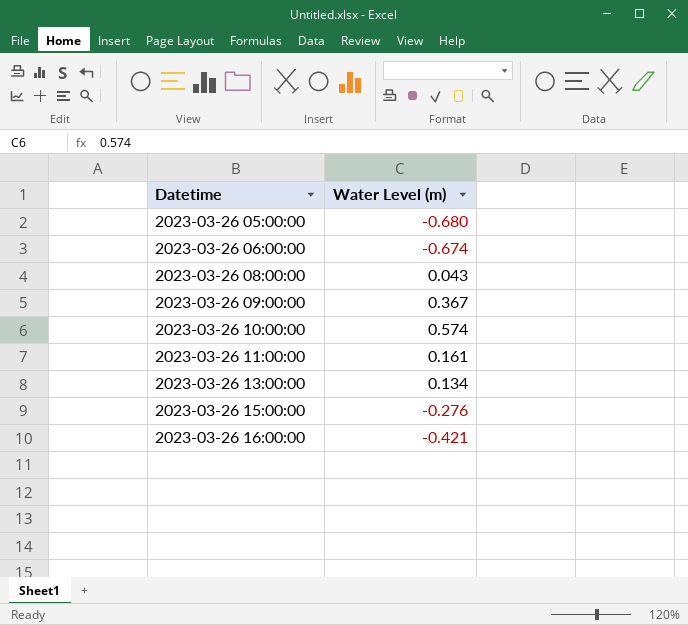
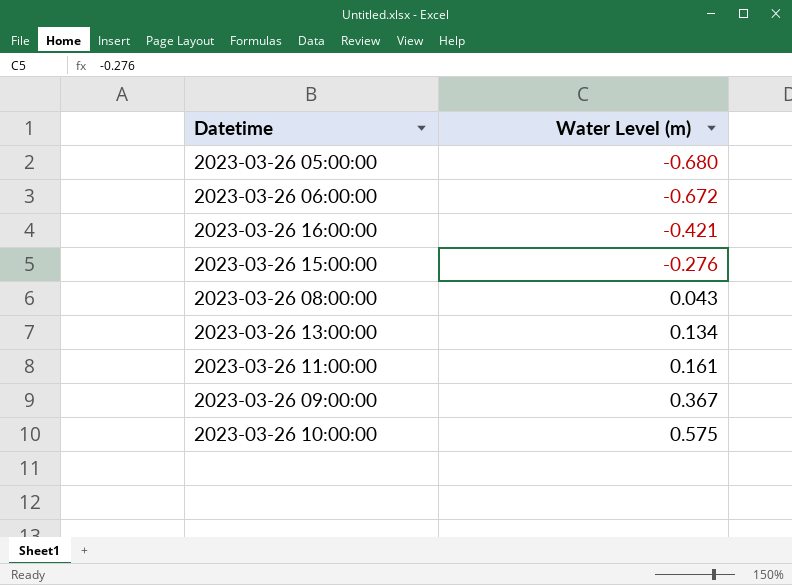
row order: Datetime ascending -> Water Level (m) ascending
2023-03-26 06:00:00 | Water Level (m): -0.674 -> -0.672
2023-03-26 10:00:00 | Water Level (m): 0.574 -> 0.575

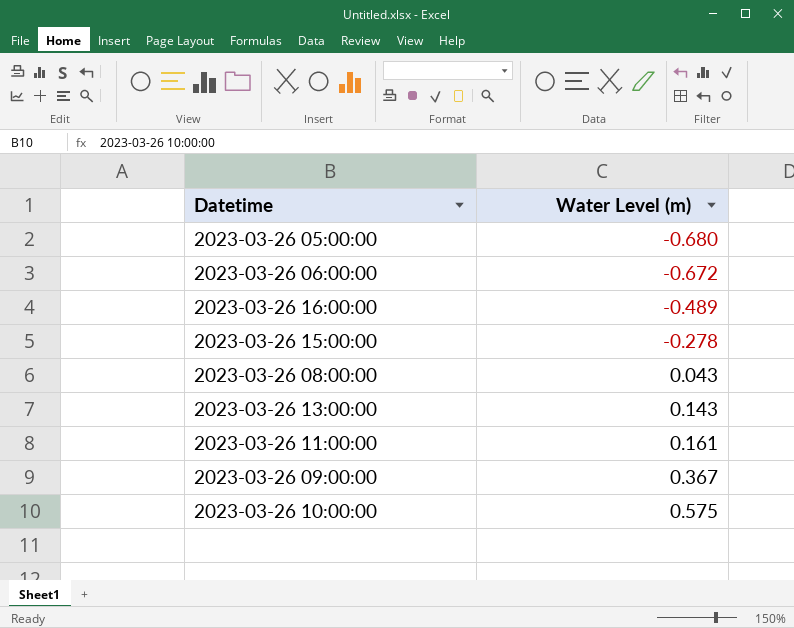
2023-03-26 16:00:00 | Water Level (m): -0.421 -> -0.489
2023-03-26 15:00:00 | Water Level (m): -0.276 -> -0.278
2023-03-26 13:00:00 | Water Level (m): 0.134 -> 0.143

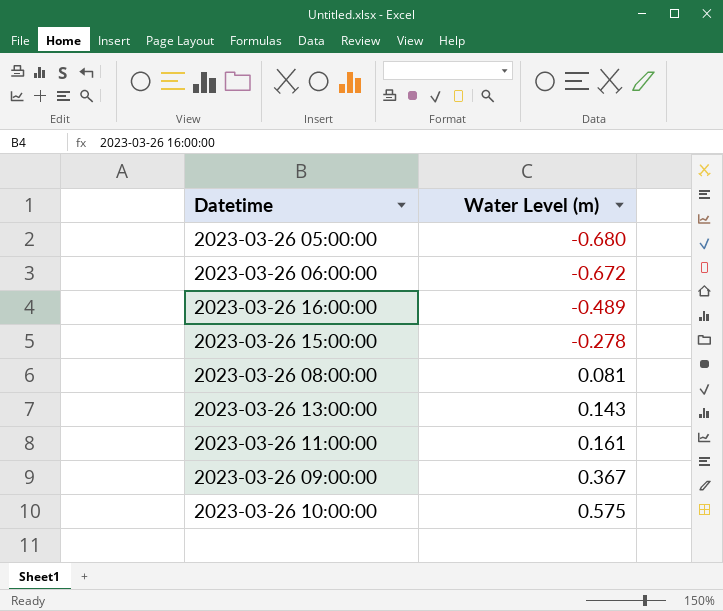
2023-03-26 08:00:00 | Water Level (m): 0.043 -> 0.081

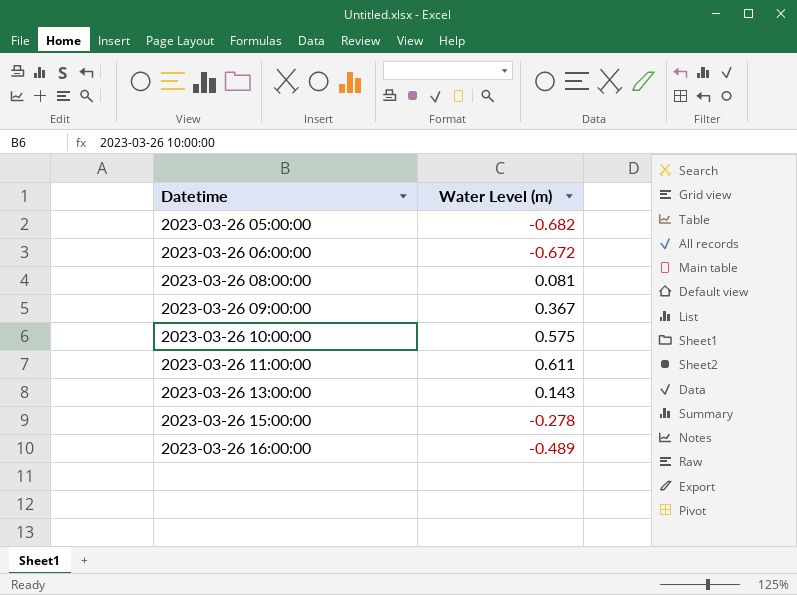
row order: Water Level (m) ascending -> Datetime ascending
2023-03-26 05:00:00 | Water Level (m): -0.680 -> -0.682
2023-03-26 11:00:00 | Water Level (m): 0.161 -> 0.611

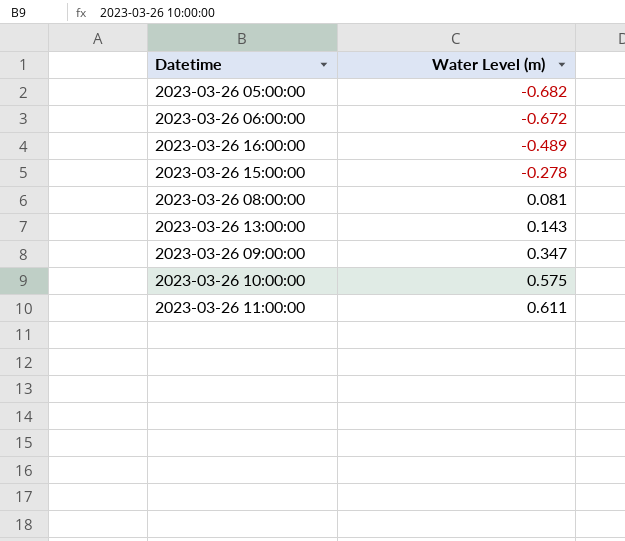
row order: Datetime ascending -> Water Level (m) ascending
2023-03-26 09:00:00 | Water Level (m): 0.367 -> 0.347

